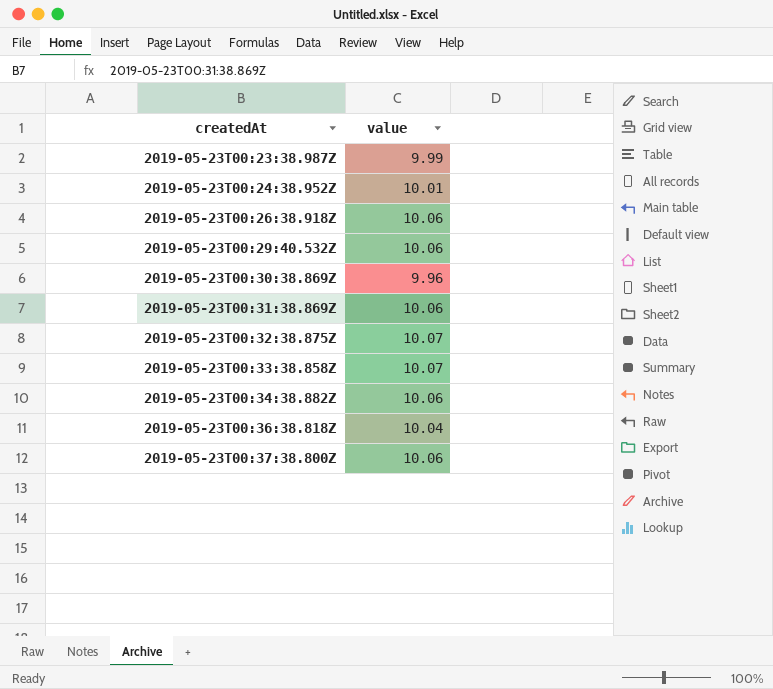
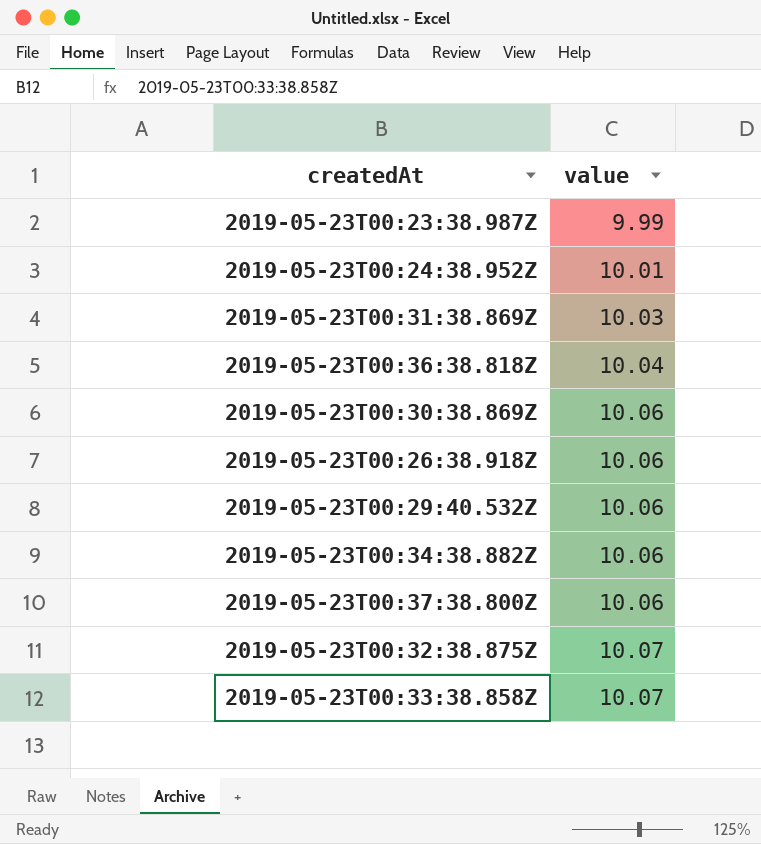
row order: createdAt ascending -> value ascending
2019-05-23T00:31:38.869Z | value: 10.06 -> 10.03
2019-05-23T00:30:38.869Z | value: 9.96 -> 10.06

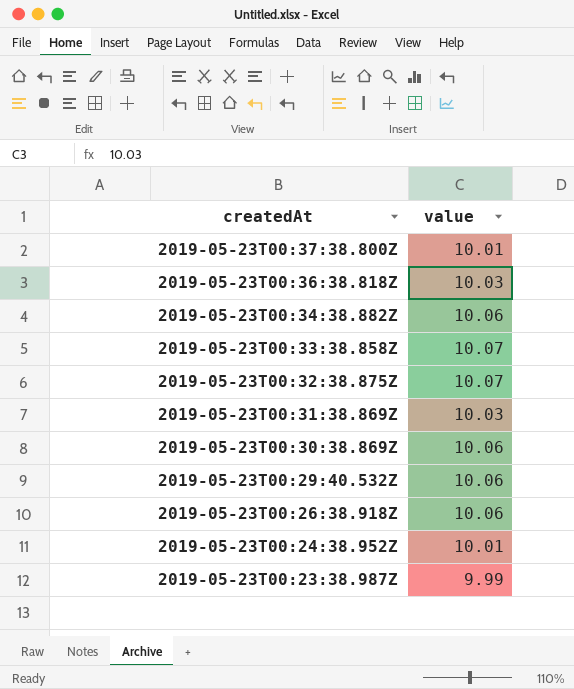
row order: value ascending -> createdAt descending
2019-05-23T00:37:38.800Z | value: 10.06 -> 10.01
2019-05-23T00:36:38.818Z | value: 10.04 -> 10.03

